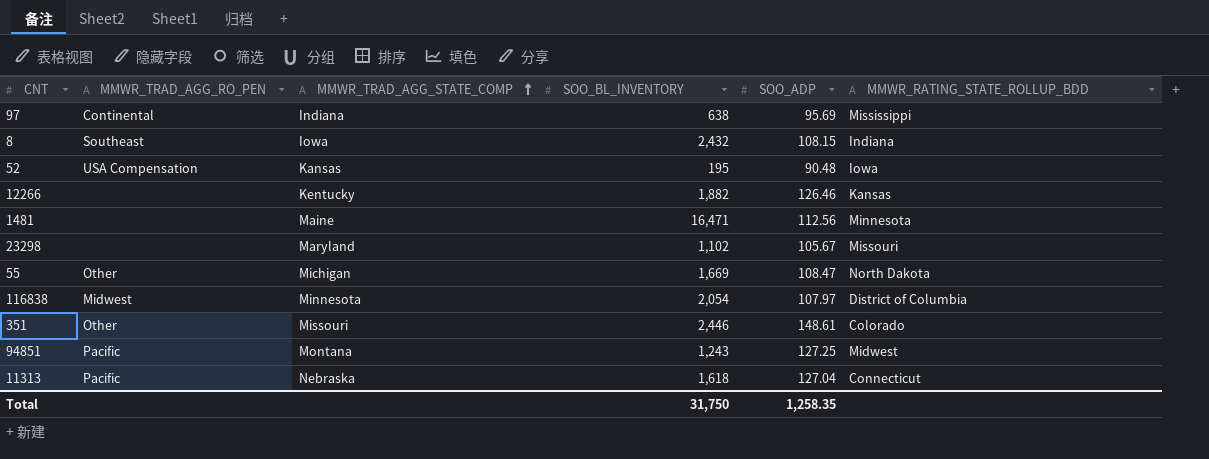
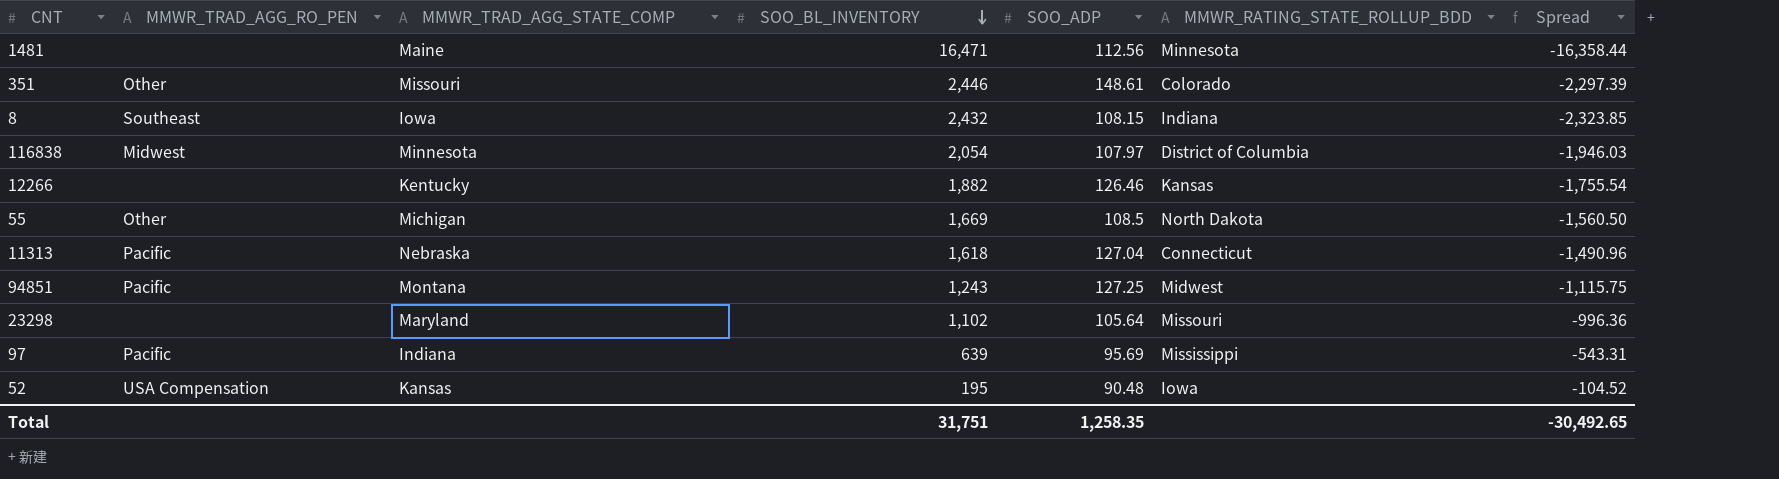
row order: MMWR_TRAD_AGG_STATE_COMP ascending -> SOO_BL_INVENTORY descending
column Spread | formula: none -> [SOO_ADP] - [SOO_BL_INVENTORY]
55 | SOO_ADP: 108.47 -> 108.5
23298 | SOO_ADP: 105.67 -> 105.64
97 | MMWR_TRAD_AGG_RO_PEN: Continental -> Pacific
97 | SOO_BL_INVENTORY: 638 -> 639
Total | SOO_BL_INVENTORY: 31,750 -> 31,751

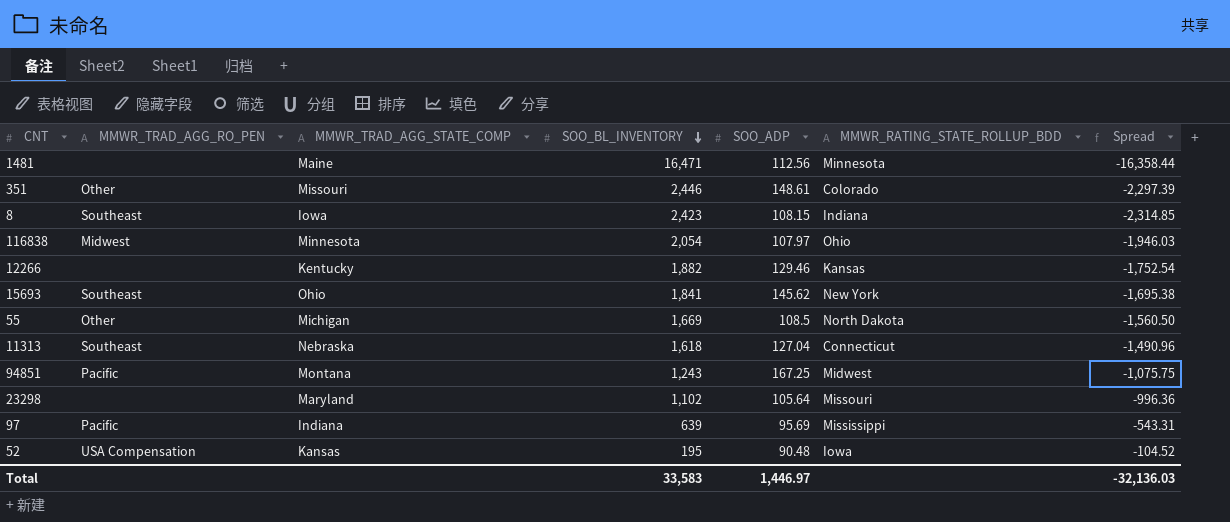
8 | SOO_BL_INVENTORY: 2,432 -> 2,423
8 | Spread: -2,323.85 -> -2,314.85
116838 | MMWR_RATING_STATE_ROLLUP_BDD: District of Columbia -> Ohio
12266 | SOO_ADP: 126.46 -> 129.46
12266 | Spread: -1,755.54 -> -1,752.54
row 15693: none -> Southeast | Ohio | 1,841 | 145.62 | New York | -1,695.38
11313 | MMWR_TRAD_AGG_RO_PEN: Pacific -> Southeast
94851 | SOO_ADP: 127.25 -> 167.25
94851 | Spread: -1,115.75 -> -1,075.75
Total | SOO_BL_INVENTORY: 31,751 -> 33,583
Total | SOO_ADP: 1,258.35 -> 1,446.97
Total | Spread: -30,492.65 -> -32,136.03

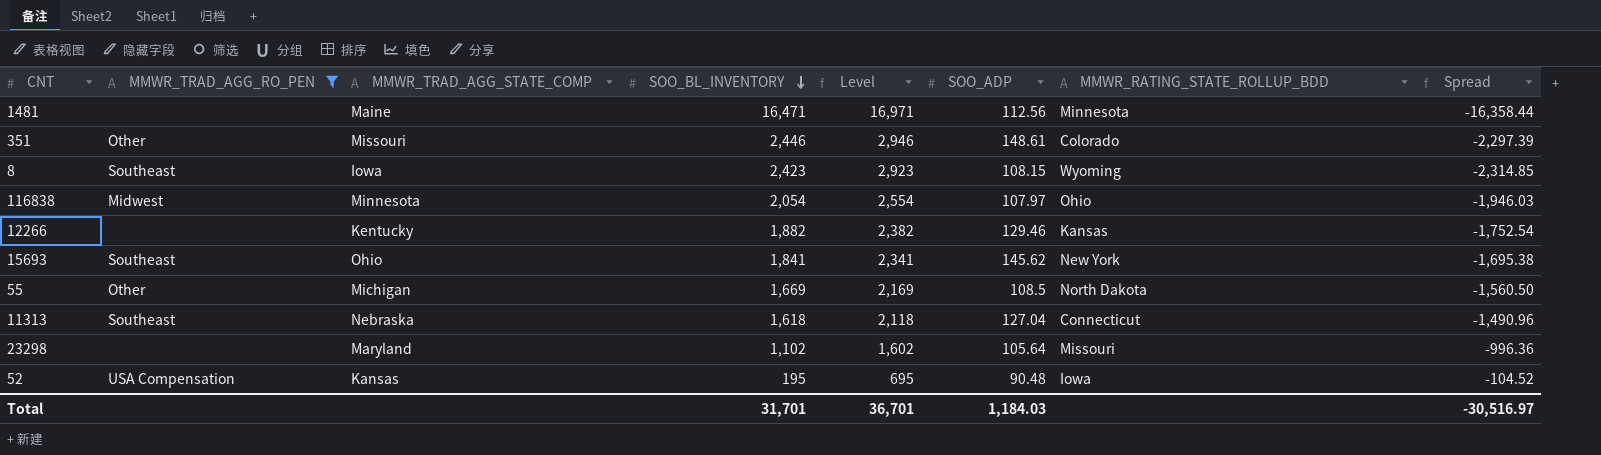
filter: none -> MMWR_TRAD_AGG_RO_PEN != Pacific
column Level | formula: none -> [SOO_BL_INVENTORY] + 500
8 | MMWR_RATING_STATE_ROLLUP_BDD: Indiana -> Wyoming
Total | SOO_BL_INVENTORY: 33,583 -> 31,701
Total | SOO_ADP: 1,446.97 -> 1,184.03
Total | Spread: -32,136.03 -> -30,516.97

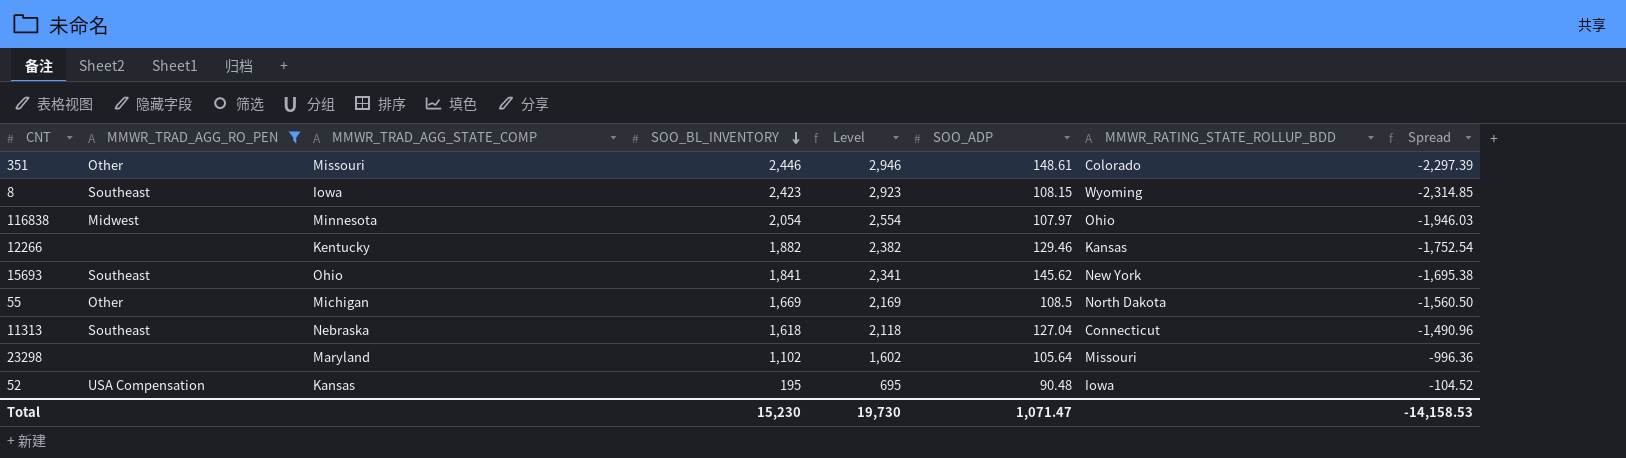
row 1481: none | Maine | 16,471 | 16,971 | 112.56 | Minnesota | -16,358.44 -> none
Total | SOO_BL_INVENTORY: 31,701 -> 15,230
Total | Level: 36,701 -> 19,730
Total | SOO_ADP: 1,184.03 -> 1,071.47
Total | Spread: -30,516.97 -> -14,158.53

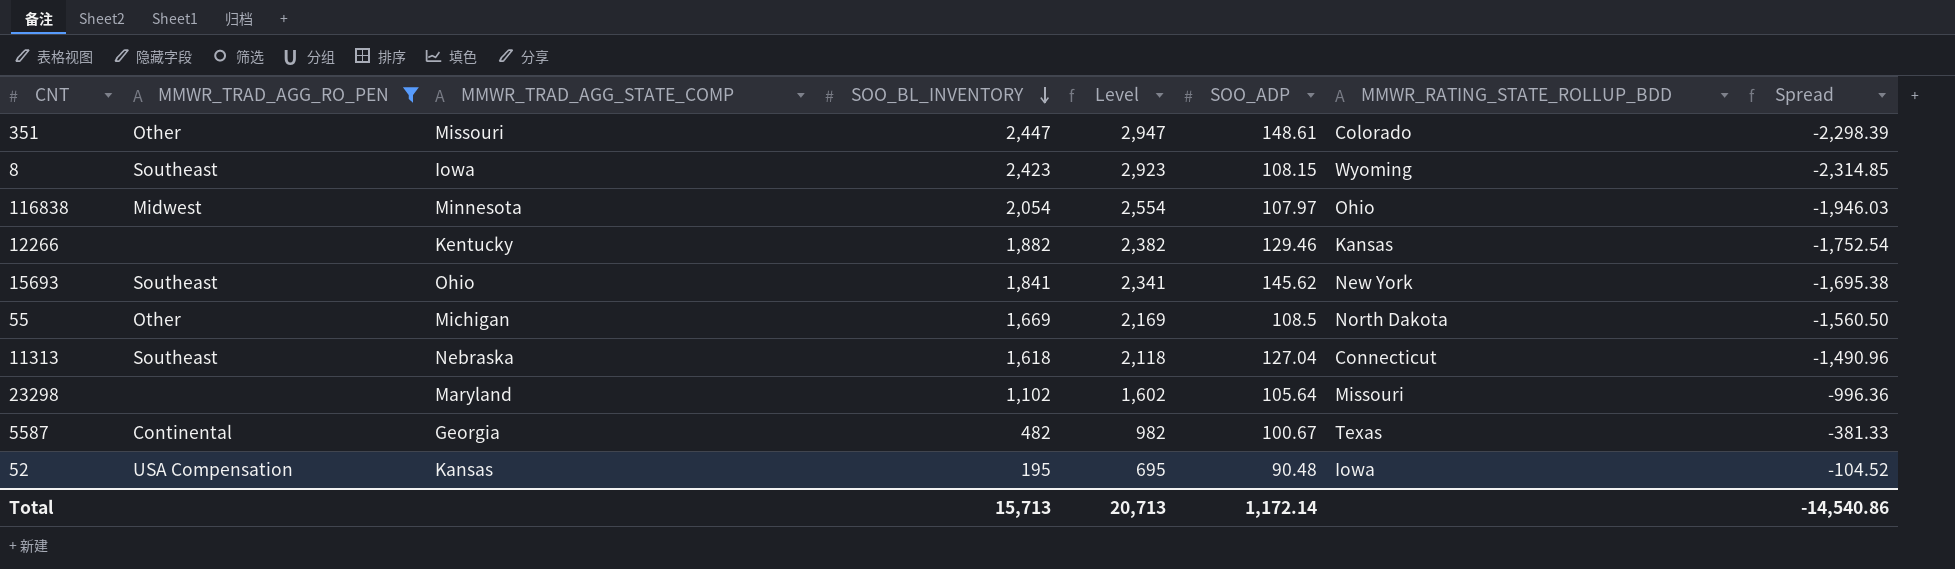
351 | SOO_BL_INVENTORY: 2,446 -> 2,447
351 | Level: 2,946 -> 2,947
351 | Spread: -2,297.39 -> -2,298.39
row 5587: none -> Continental | Georgia | 482 | 982 | 100.67 | Texas | -381.33
Total | SOO_BL_INVENTORY: 15,230 -> 15,713
Total | Level: 19,730 -> 20,713
Total | SOO_ADP: 1,071.47 -> 1,172.14
Total | Spread: -14,158.53 -> -14,540.86

